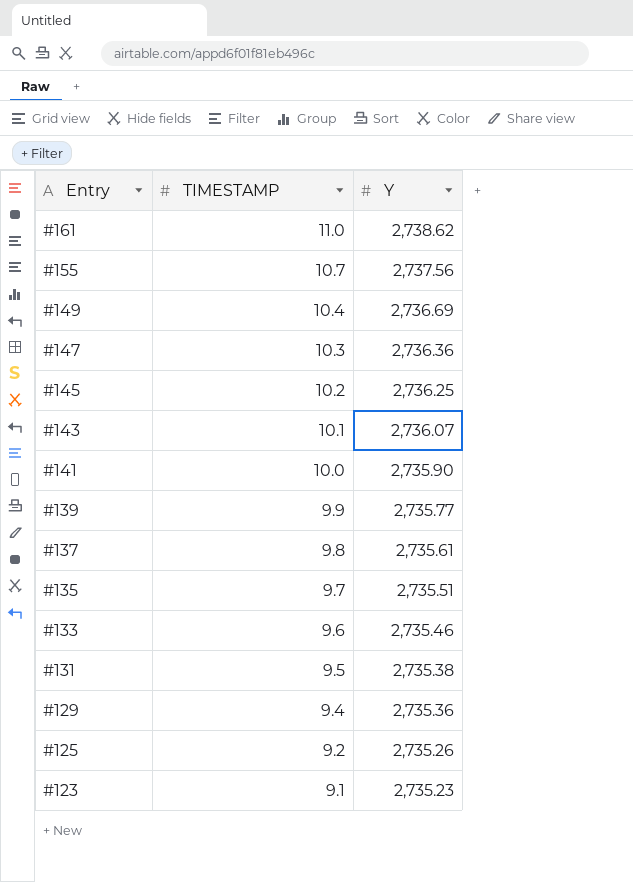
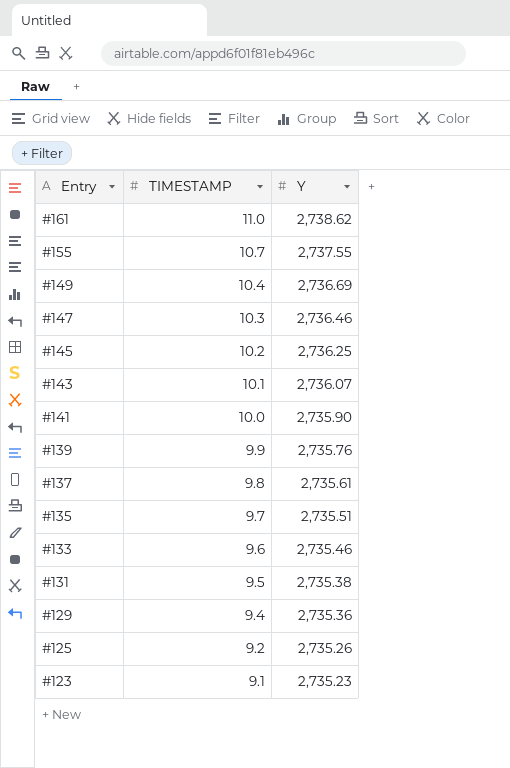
#155 | Y: 2,737.56 -> 2,737.55
#147 | Y: 2,736.36 -> 2,736.46
#139 | Y: 2,735.77 -> 2,735.76

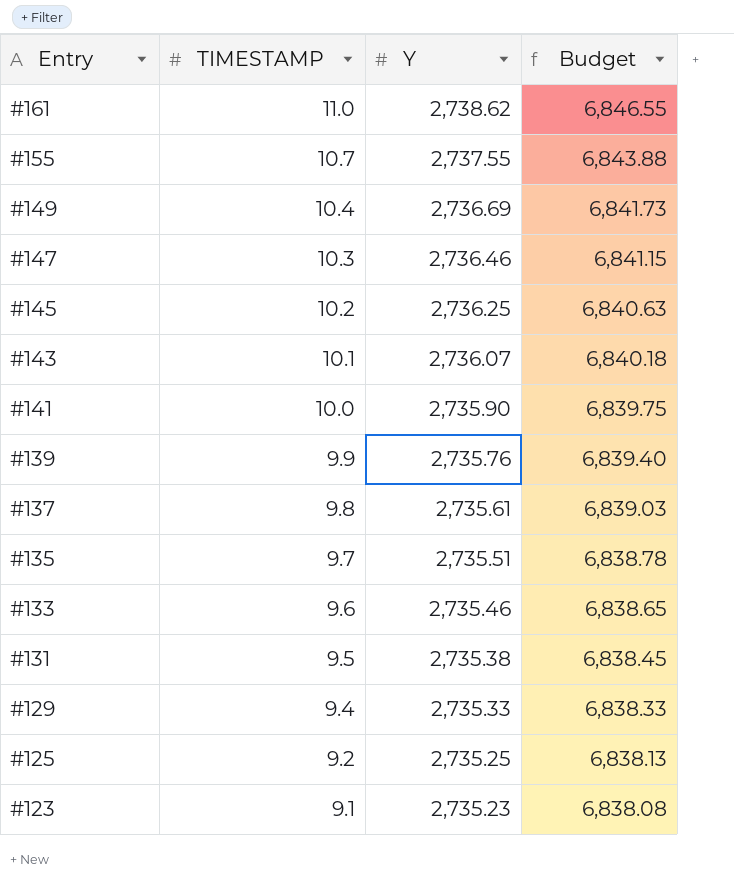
column Budget | formula: none -> [Y] * 2.5
#129 | Y: 2,735.36 -> 2,735.33
#125 | Y: 2,735.26 -> 2,735.25

